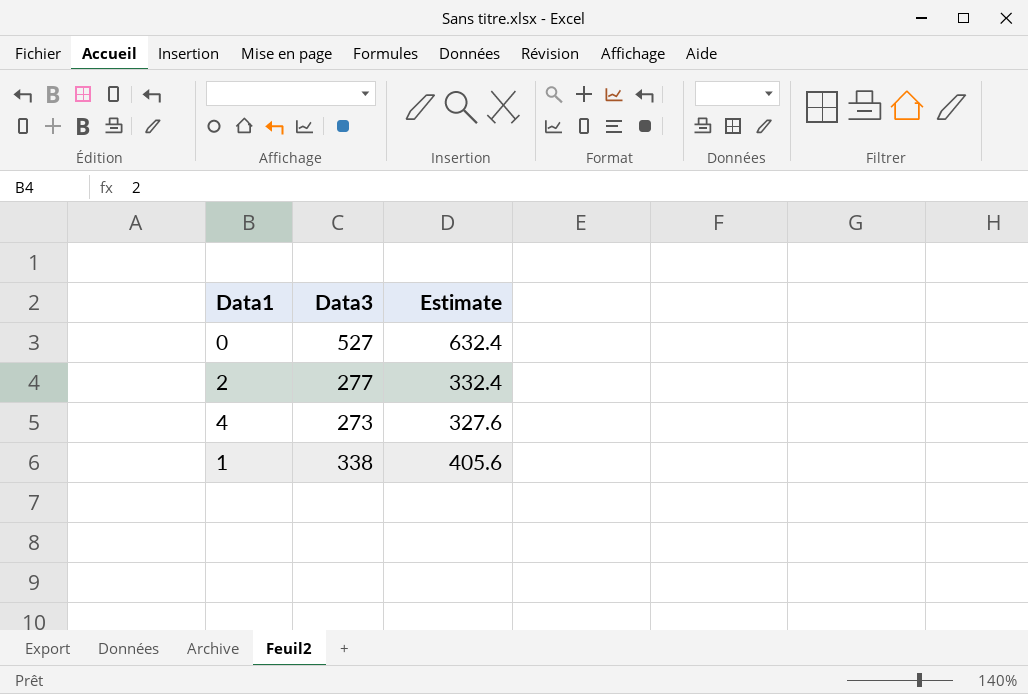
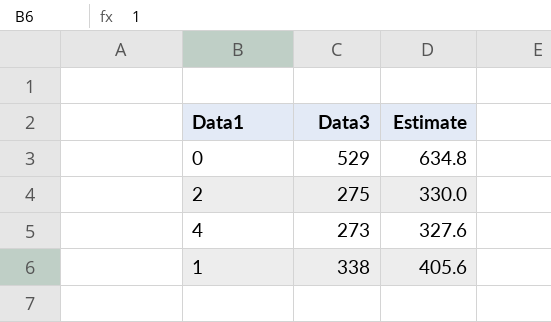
0 | Data3: 527 -> 529
0 | Estimate: 632.4 -> 634.8
2 | Data3: 277 -> 275
2 | Estimate: 332.4 -> 330.0

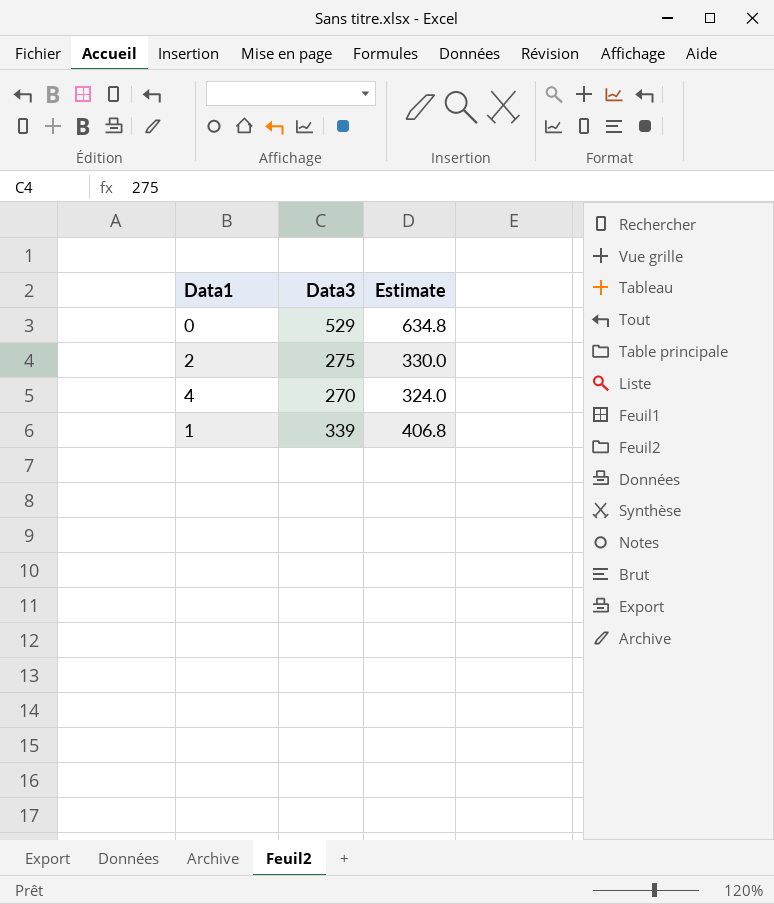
4 | Data3: 273 -> 270
4 | Estimate: 327.6 -> 324.0
1 | Data3: 338 -> 339
1 | Estimate: 405.6 -> 406.8

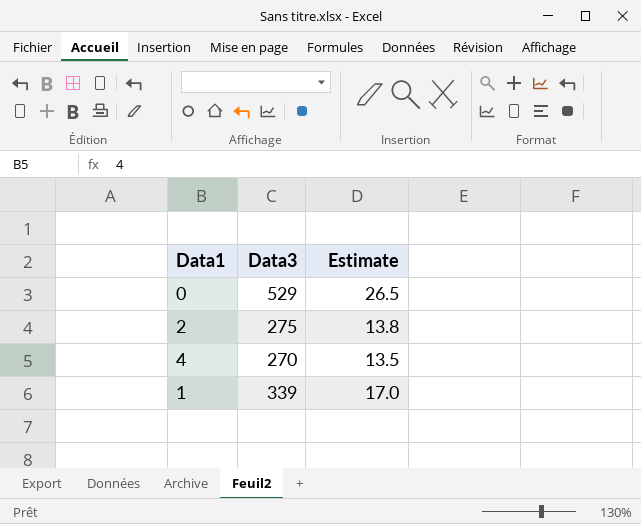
column Estimate | formula: [Data3] * 1.2 -> [Data3] * 0.05

